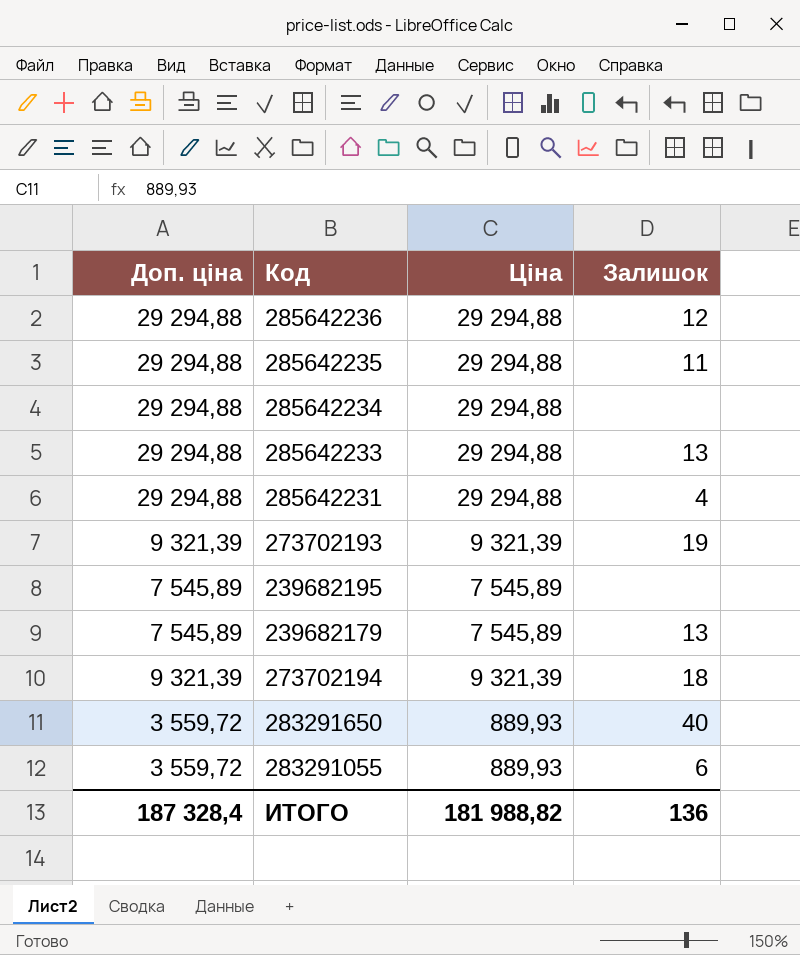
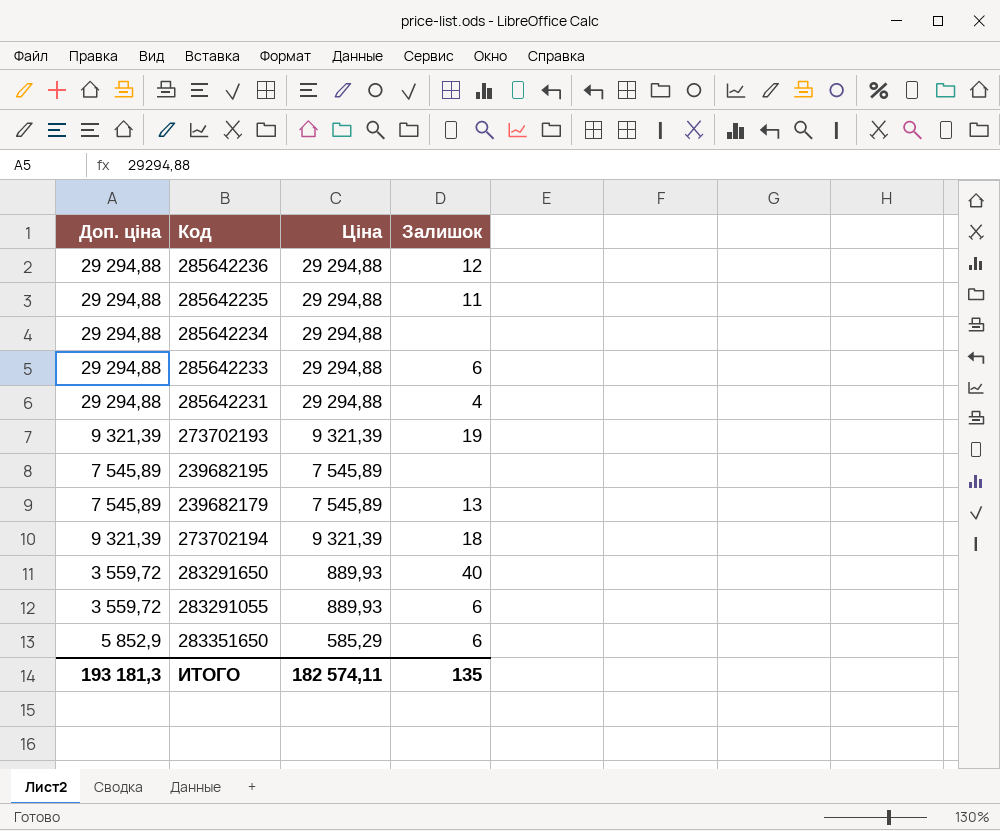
285642233 | Залишок: 13 -> 6
row 283351650: none -> 5 852,9 | 585,29 | 6
ИТОГО | Доп. ціна: 187 328,4 -> 193 181,3
ИТОГО | Ціна: 181 988,82 -> 182 574,11
ИТОГО | Залишок: 136 -> 135

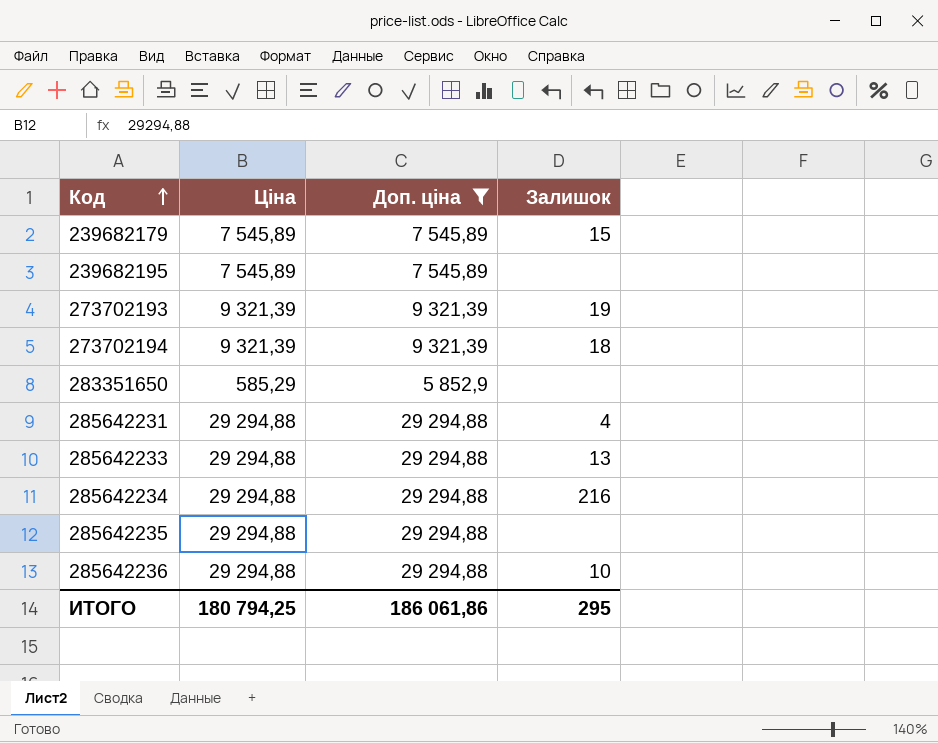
filter: none -> Доп. ціна != 3 559,72
row order: none -> Код ascending
column Доп. ціна | position: 1 -> 3
239682179 | Залишок: 13 -> 15
283351650 | Залишок: 6 -> none
285642233 | Залишок: 6 -> 13
285642234 | Залишок: none -> 216
285642235 | Залишок: 11 -> none
285642236 | Залишок: 12 -> 10
ИТОГО | Ціна: 182 574,11 -> 180 794,25
ИТОГО | Доп. ціна: 193 181,3 -> 186 061,86
ИТОГО | Залишок: 135 -> 295

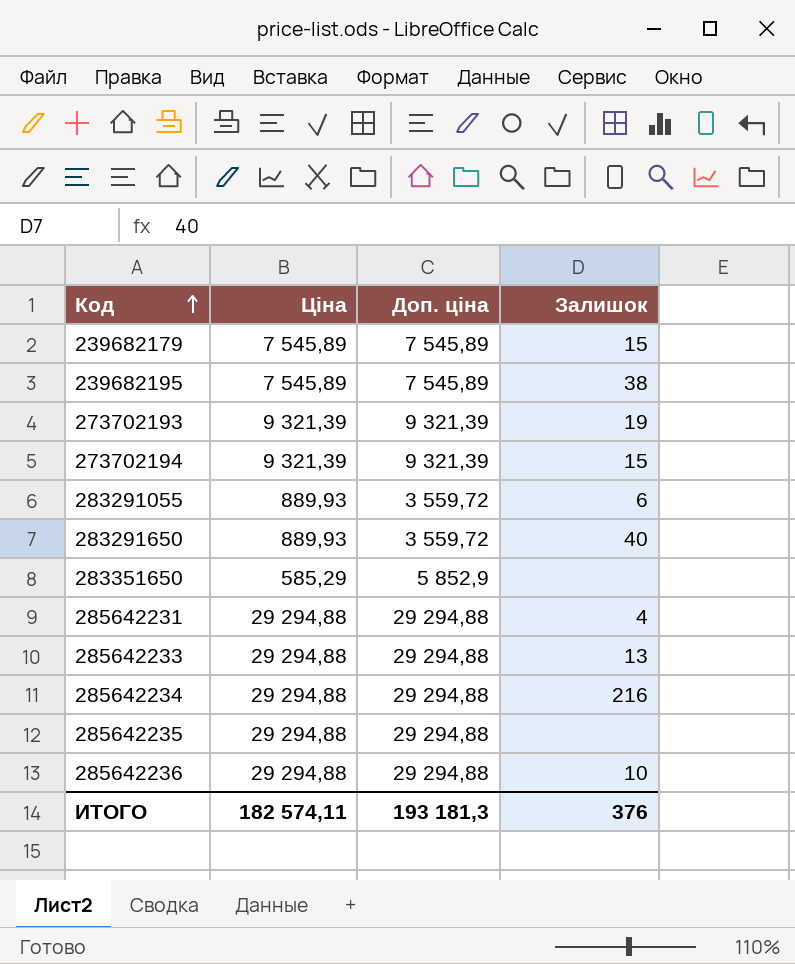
filter: Доп. ціна != 3 559,72 -> none
239682195 | Залишок: none -> 38
273702194 | Залишок: 18 -> 15
ИТОГО | Ціна: 180 794,25 -> 182 574,11
ИТОГО | Доп. ціна: 186 061,86 -> 193 181,3
ИТОГО | Залишок: 295 -> 376

